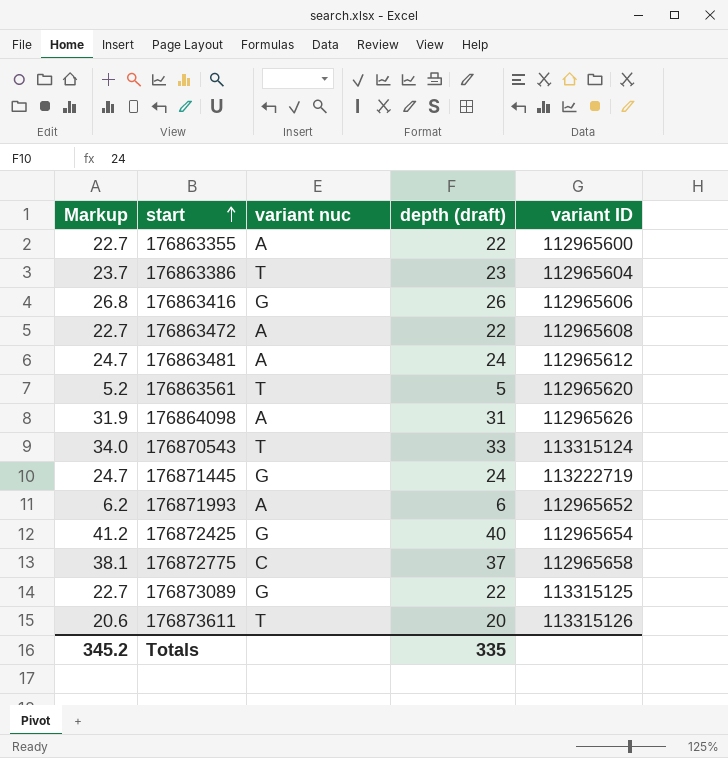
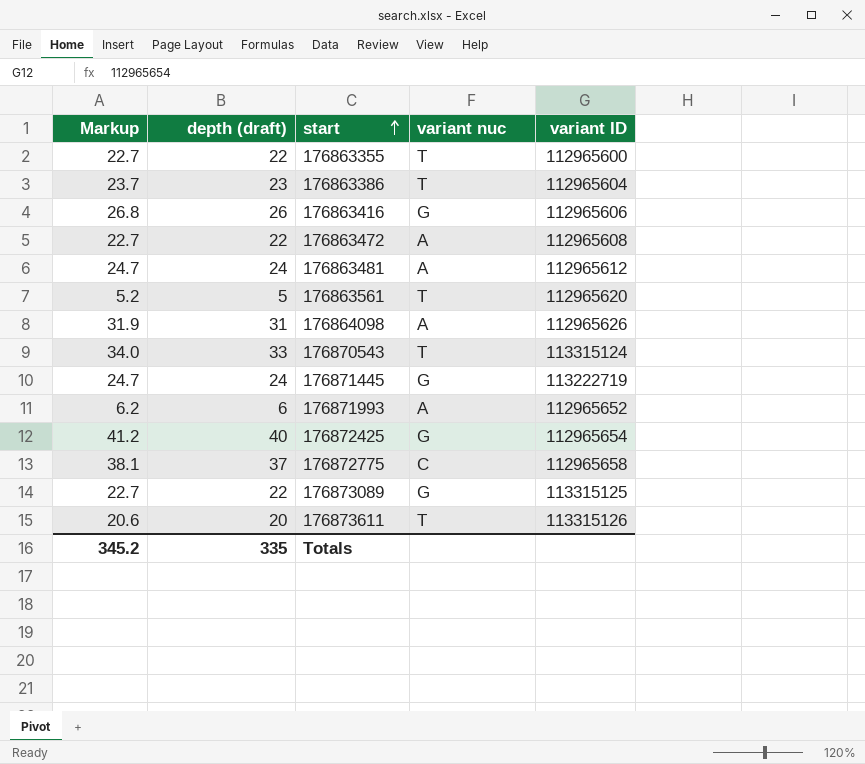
column depth (draft) | position: 4 -> 2
176863355 | variant nuc: A -> T

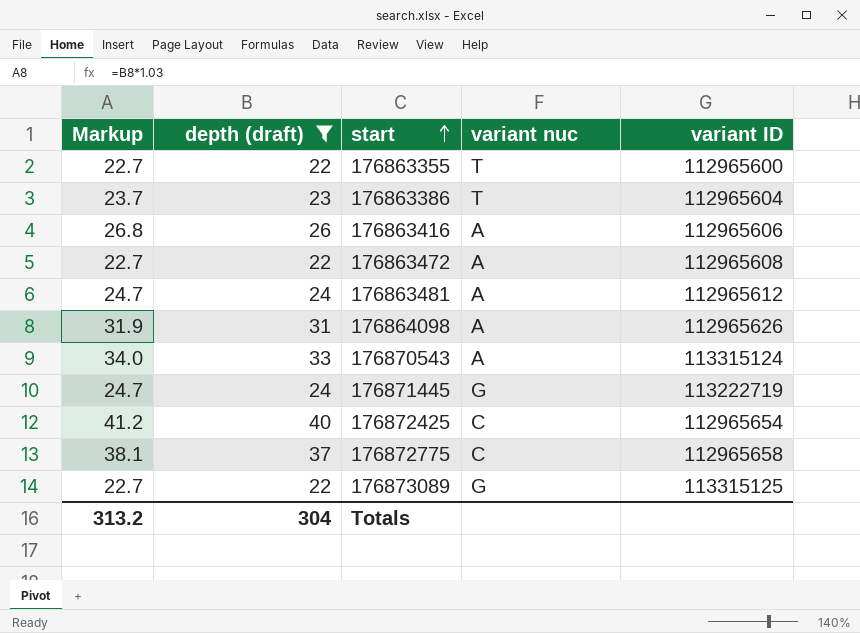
filter: none -> depth (draft) >= 22
176863416 | variant nuc: G -> A
176870543 | variant nuc: T -> A
176872425 | variant nuc: G -> C
Totals | Markup: 345.2 -> 313.2
Totals | depth (draft): 335 -> 304

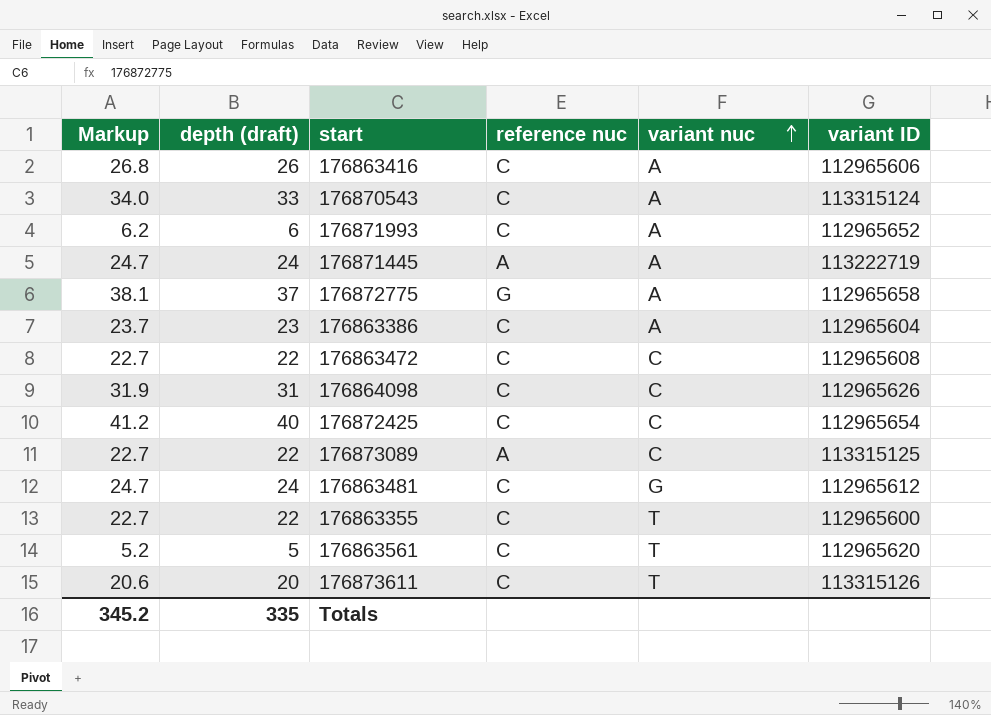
filter: depth (draft) >= 22 -> none
row order: start ascending -> variant nuc ascending
column reference nuc | position: none -> 4
176871445 | variant nuc: G -> A
176872775 | variant nuc: C -> A
176863386 | variant nuc: T -> A
176863472 | variant nuc: A -> C
176864098 | variant nuc: A -> C
176873089 | variant nuc: G -> C
176863481 | variant nuc: A -> G
Totals | Markup: 313.2 -> 345.2
Totals | depth (draft): 304 -> 335

